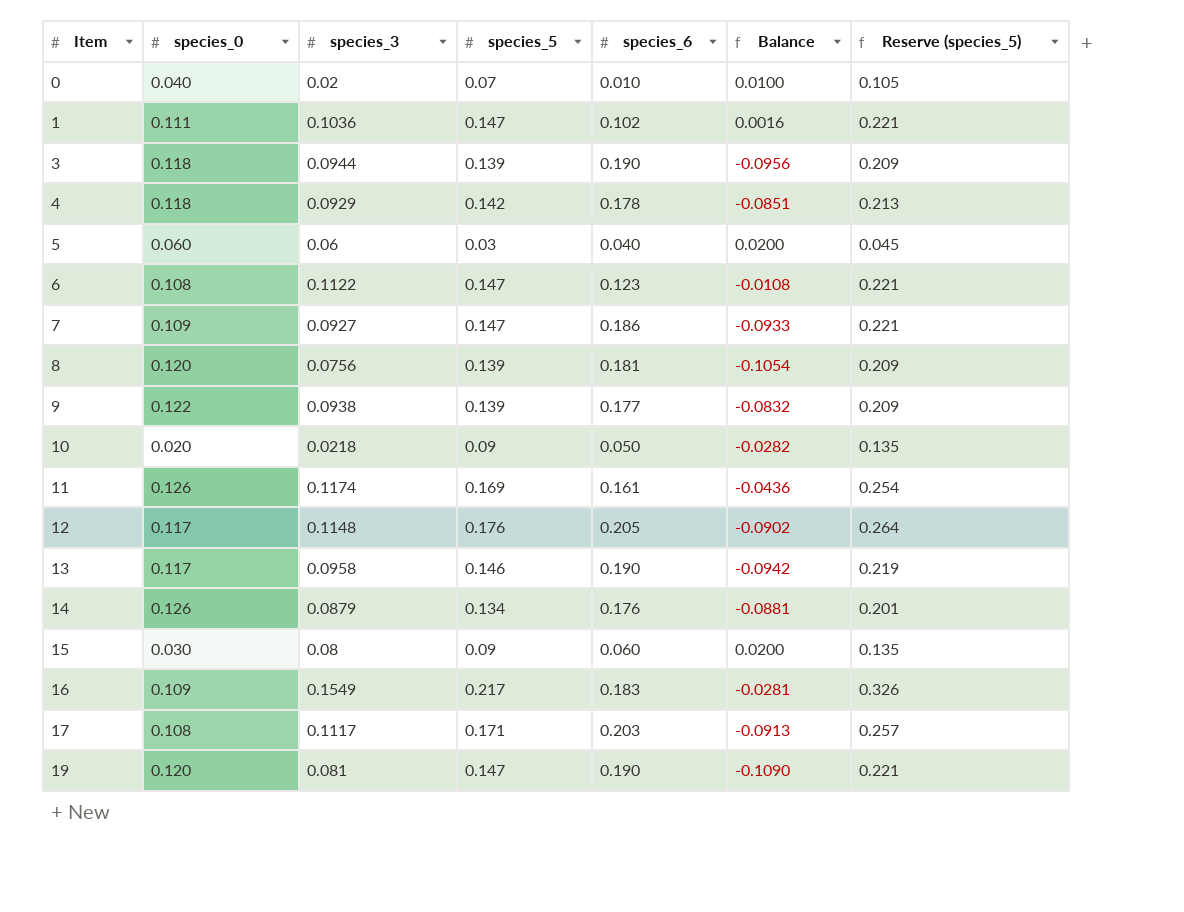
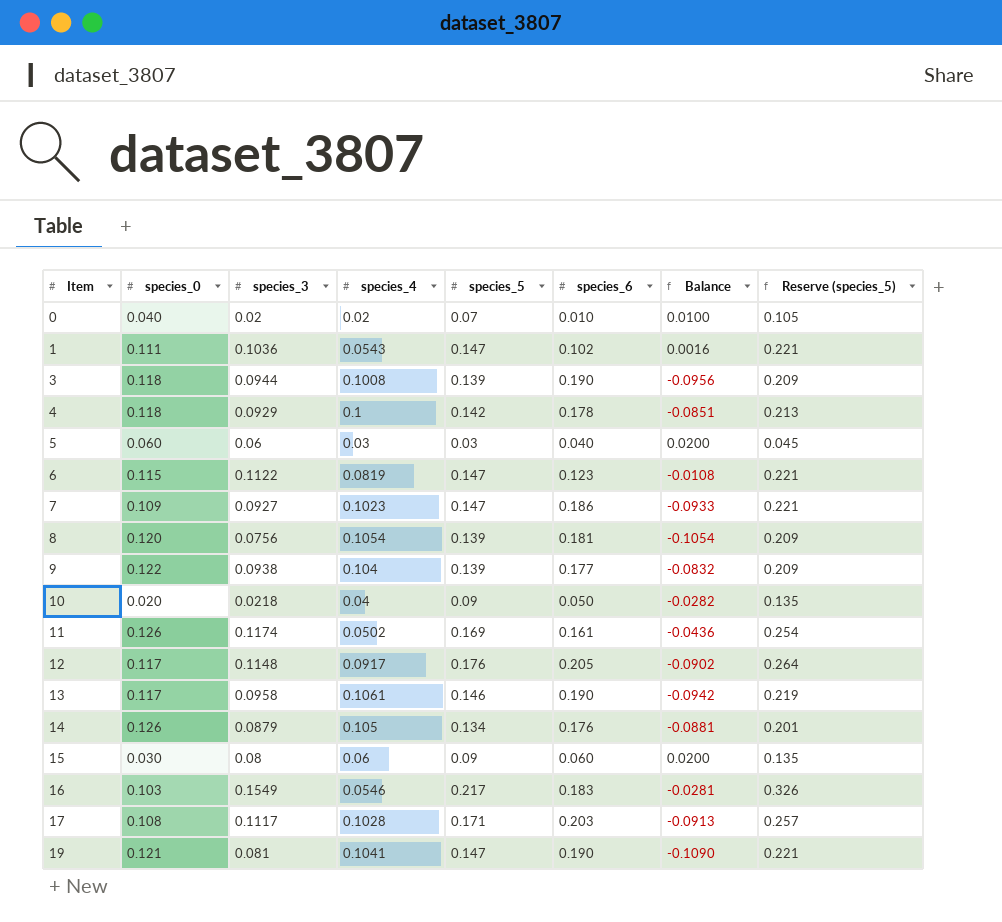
column species_4 | position: none -> 4
6 | species_0: 0.108 -> 0.115
16 | species_0: 0.109 -> 0.103
19 | species_0: 0.120 -> 0.121

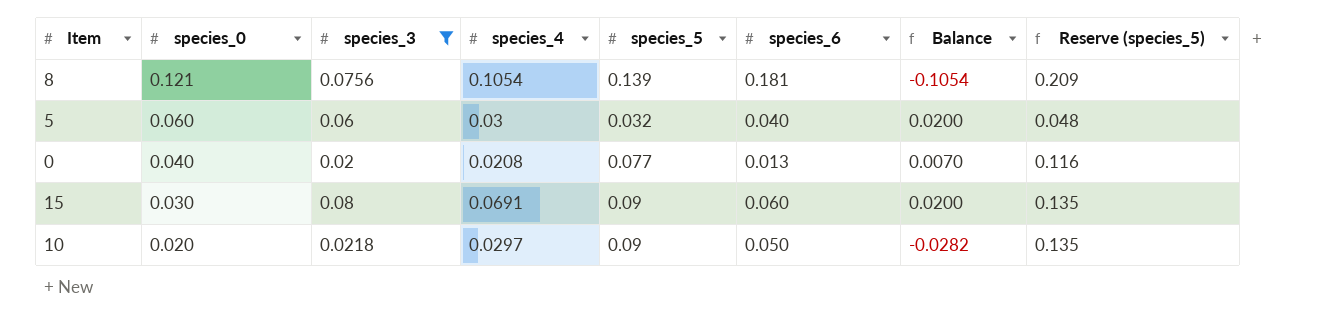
filter: none -> species_3 <= 0.08
row order: Item ascending -> species_0 descending
8 | species_0: 0.120 -> 0.121
5 | species_5: 0.03 -> 0.032
5 | Reserve (species_5): 0.045 -> 0.048
0 | species_4: 0.02 -> 0.0208
0 | species_5: 0.07 -> 0.077
0 | species_6: 0.010 -> 0.013
0 | Balance: 0.0100 -> 0.0070
0 | Reserve (species_5): 0.105 -> 0.116
15 | species_4: 0.06 -> 0.0691
10 | species_4: 0.04 -> 0.0297

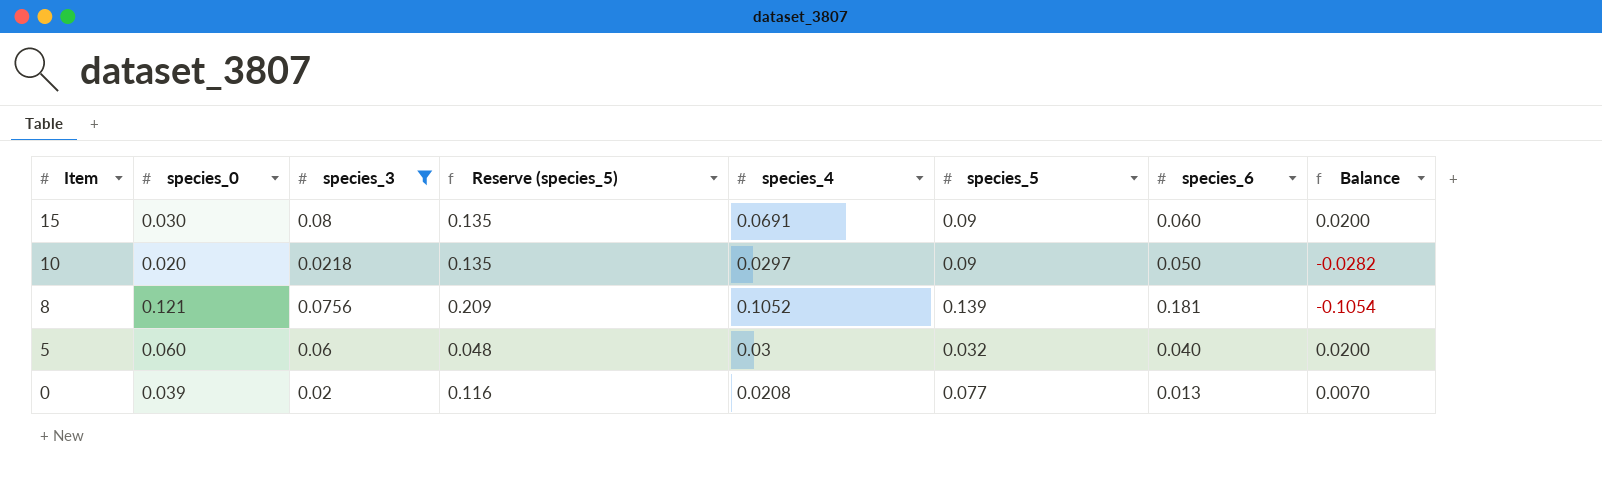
row order: species_0 descending -> Item descending
column Reserve (species_5) | position: 8 -> 4
8 | species_4: 0.1054 -> 0.1052
0 | species_0: 0.040 -> 0.039

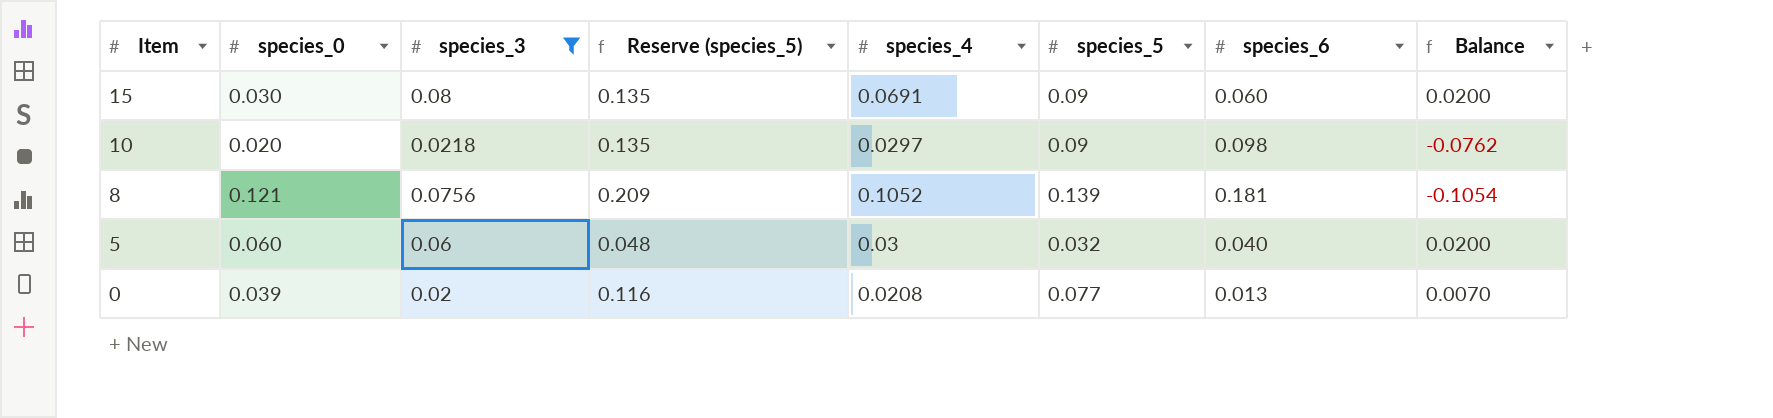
10 | species_6: 0.050 -> 0.098
10 | Balance: -0.0282 -> -0.0762

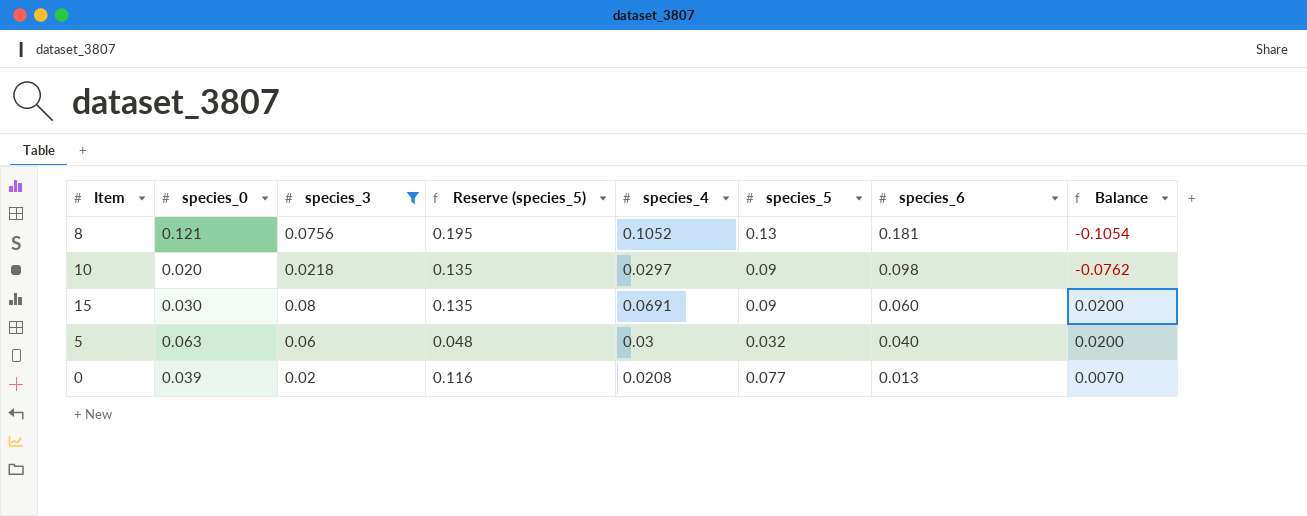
row order: Item descending -> species_6 descending
8 | Reserve (species_5): 0.209 -> 0.195
8 | species_5: 0.139 -> 0.13
5 | species_0: 0.060 -> 0.063

